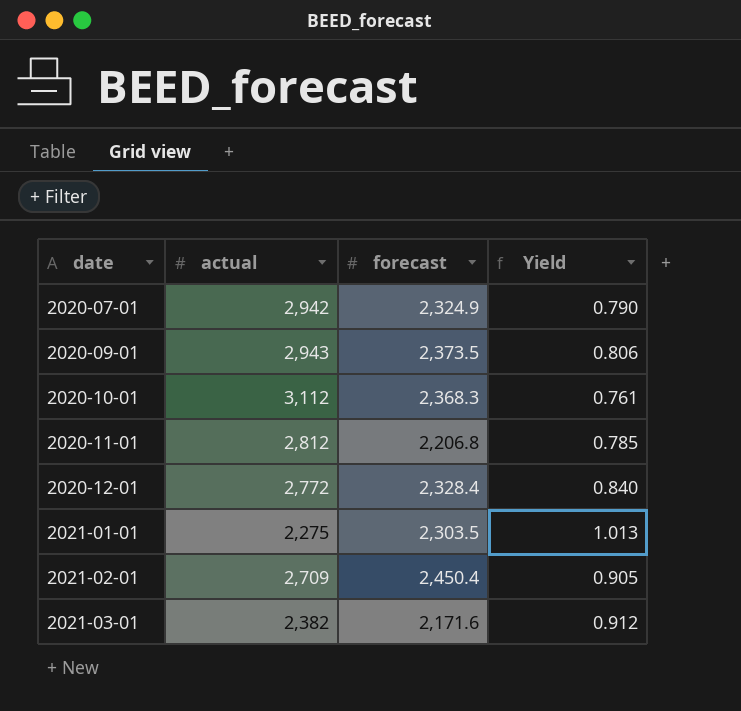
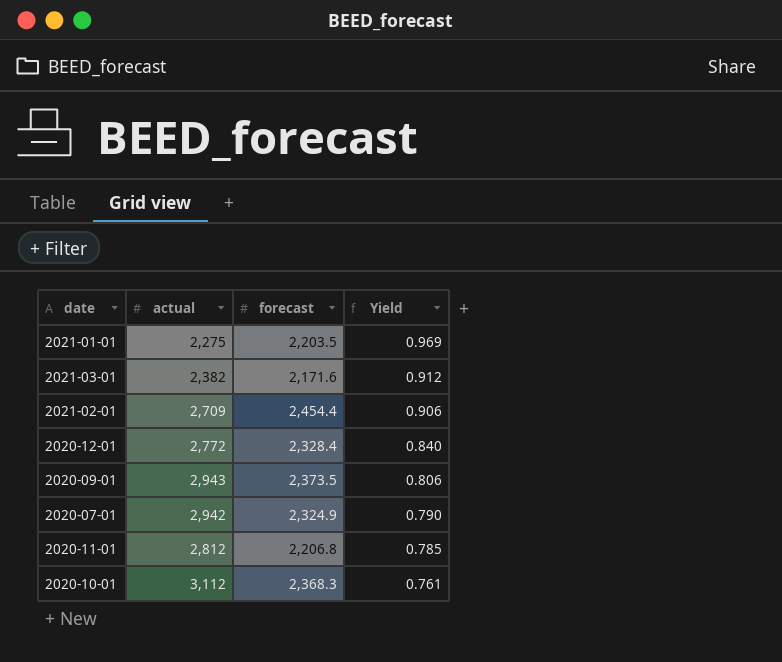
row order: date ascending -> Yield descending
2021-01-01 | forecast: 2,303.5 -> 2,203.5
2021-01-01 | Yield: 1.013 -> 0.969
2021-02-01 | forecast: 2,450.4 -> 2,454.4
2021-02-01 | Yield: 0.905 -> 0.906

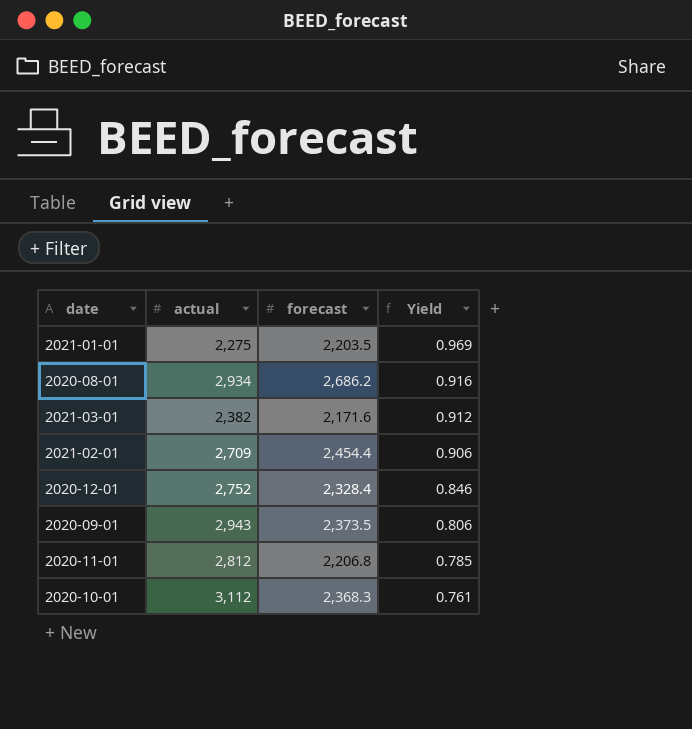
row 2020-07-01: 2,942 | 2,324.9 | 0.790 -> none
row 2020-08-01: none -> 2,934 | 2,686.2 | 0.916
2020-12-01 | actual: 2,772 -> 2,752
2020-12-01 | Yield: 0.840 -> 0.846

